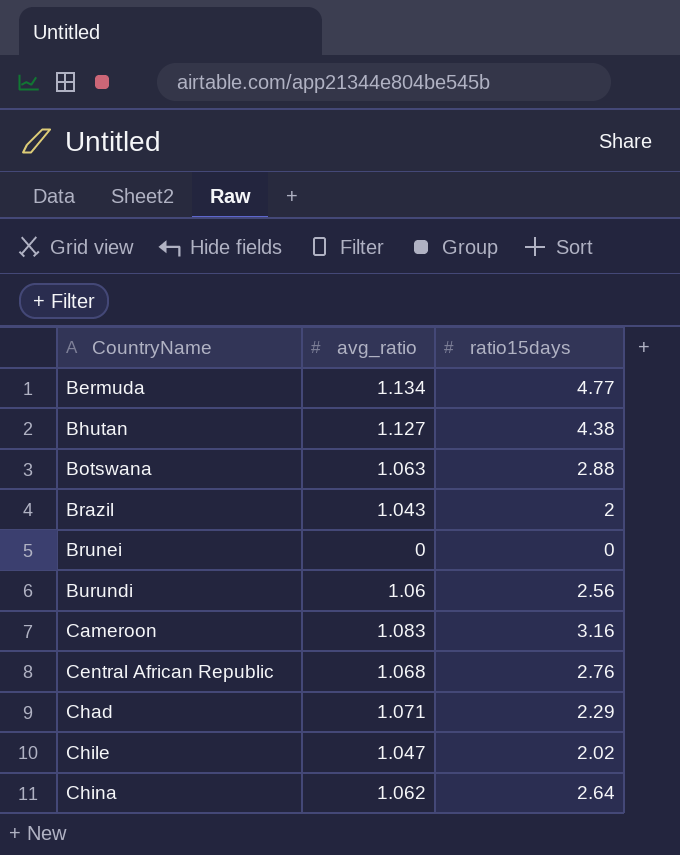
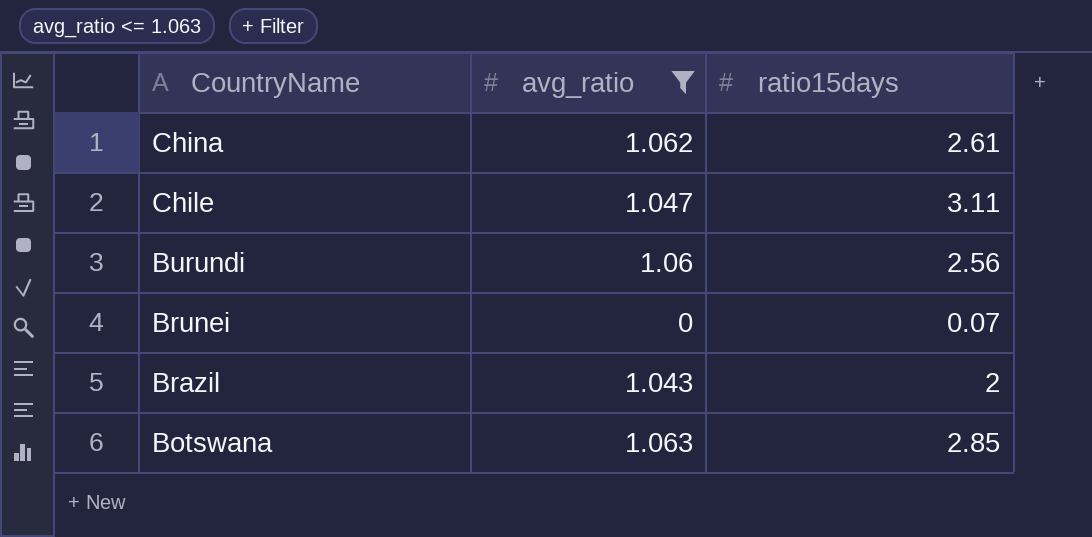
filter: none -> avg_ratio <= 1.063
row order: CountryName ascending -> CountryName descending
China | ratio15days: 2.64 -> 2.61
Chile | ratio15days: 2.02 -> 3.11
Brunei | ratio15days: 0 -> 0.07
Botswana | ratio15days: 2.88 -> 2.85

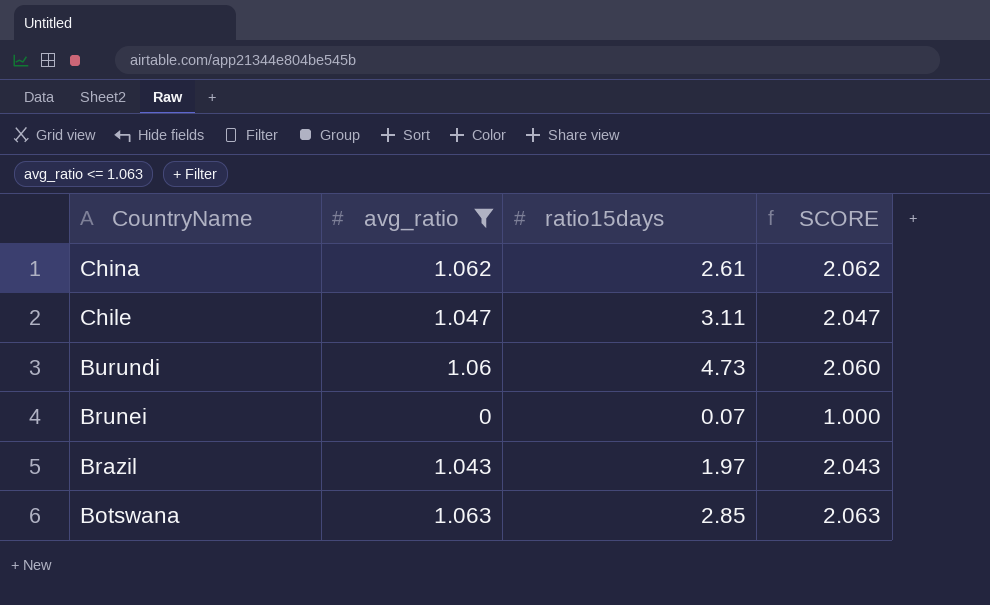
column SCORE | formula: none -> [avg_ratio] + 1
Burundi | ratio15days: 2.56 -> 4.73
Brazil | ratio15days: 2 -> 1.97

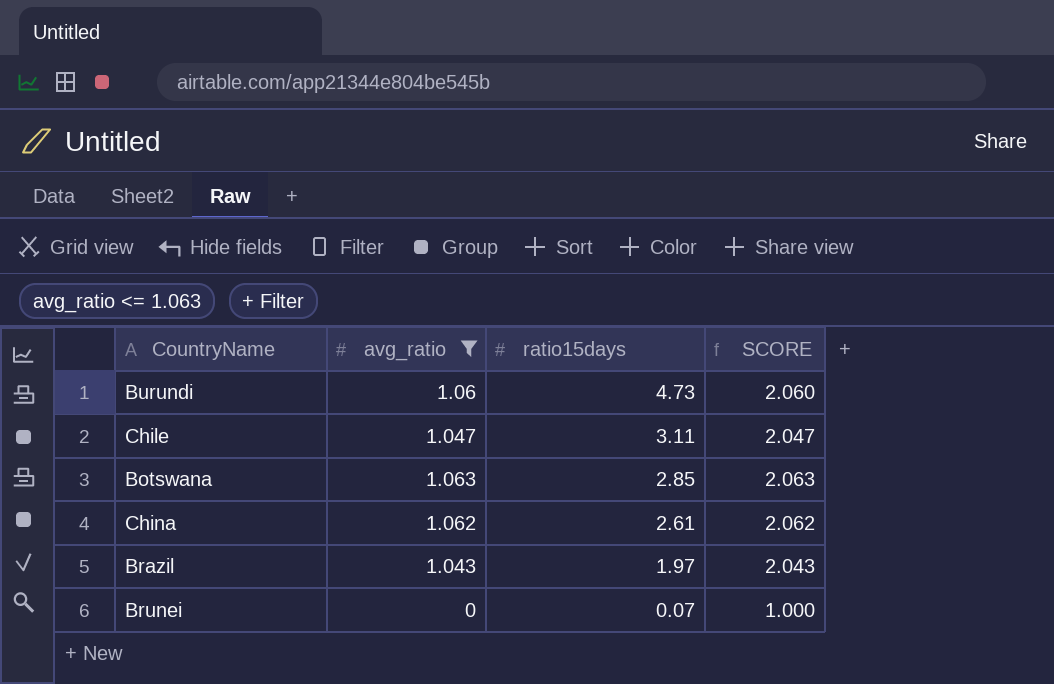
row order: CountryName descending -> ratio15days descending

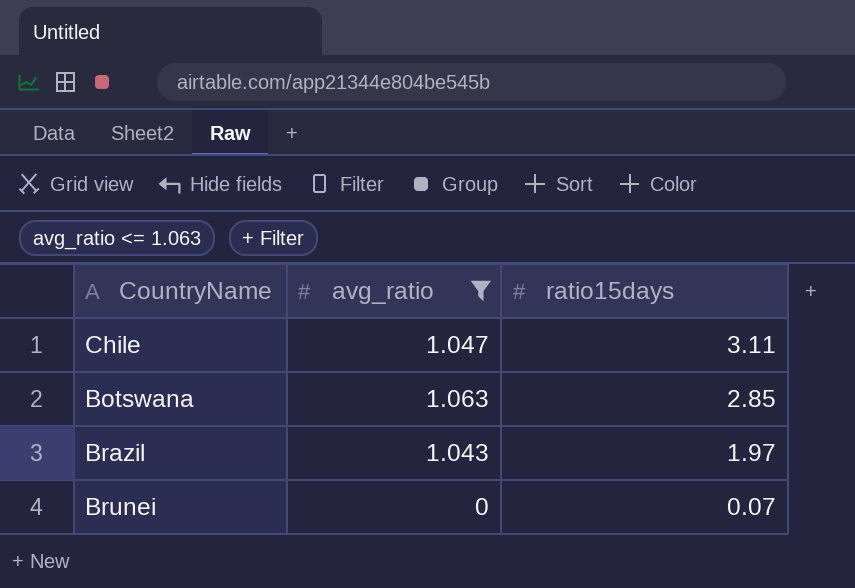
column SCORE | formula: [avg_ratio] + 1 -> none
row Burundi: 1.06 | 4.73 | 2.060 -> none
row China: 1.062 | 2.61 | 2.062 -> none

